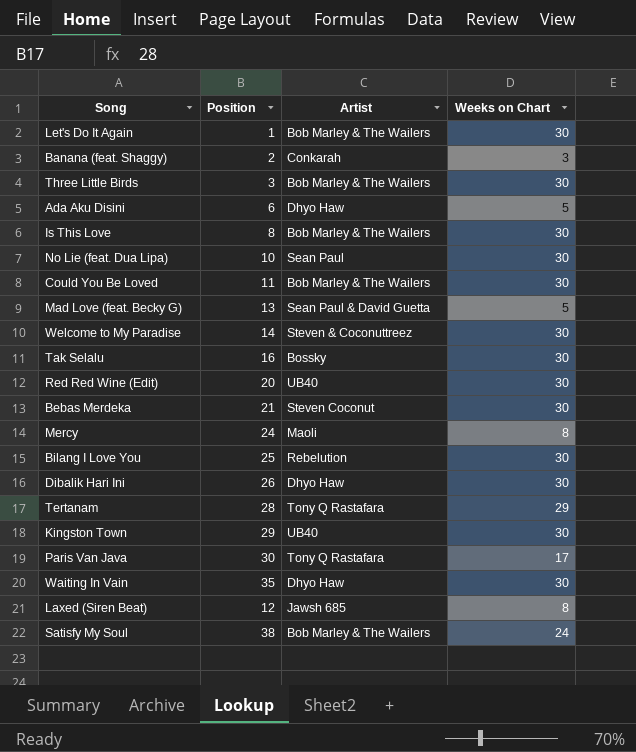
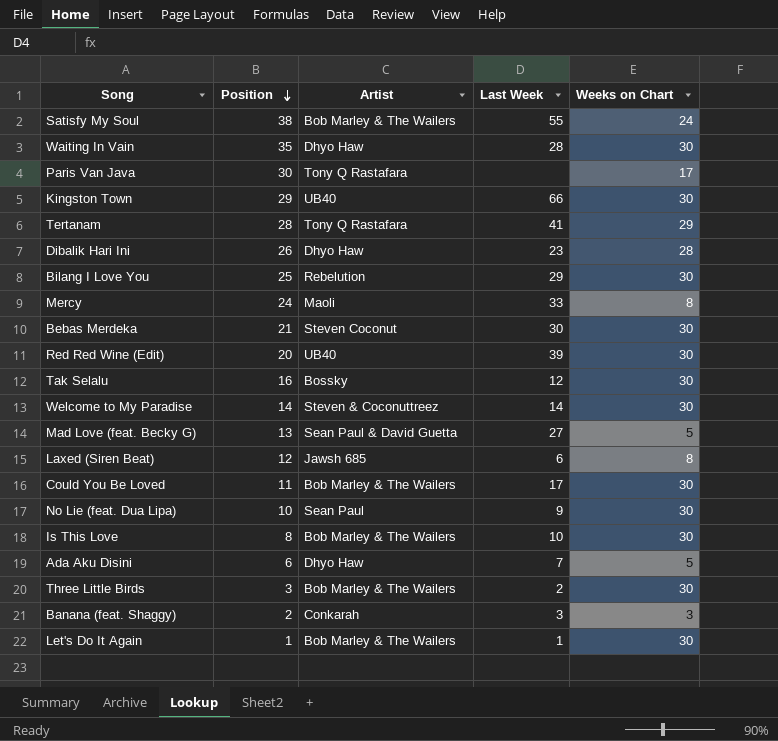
row order: none -> Position descending
column Last Week | position: none -> 4
Dibalik Hari Ini | Weeks on Chart: 30 -> 28

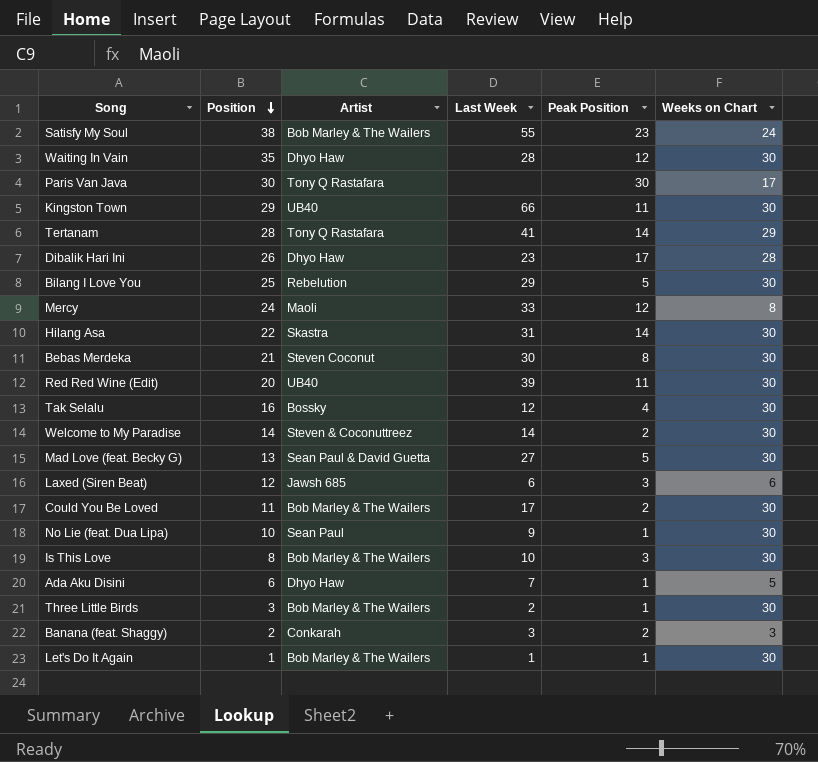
column Peak Position | position: none -> 5
row Hilang Asa: none -> 22 | Skastra | 31 | 14 | 30
Mad Love (feat. Becky G) | Weeks on Chart: 5 -> 30
Laxed (Siren Beat) | Weeks on Chart: 8 -> 6

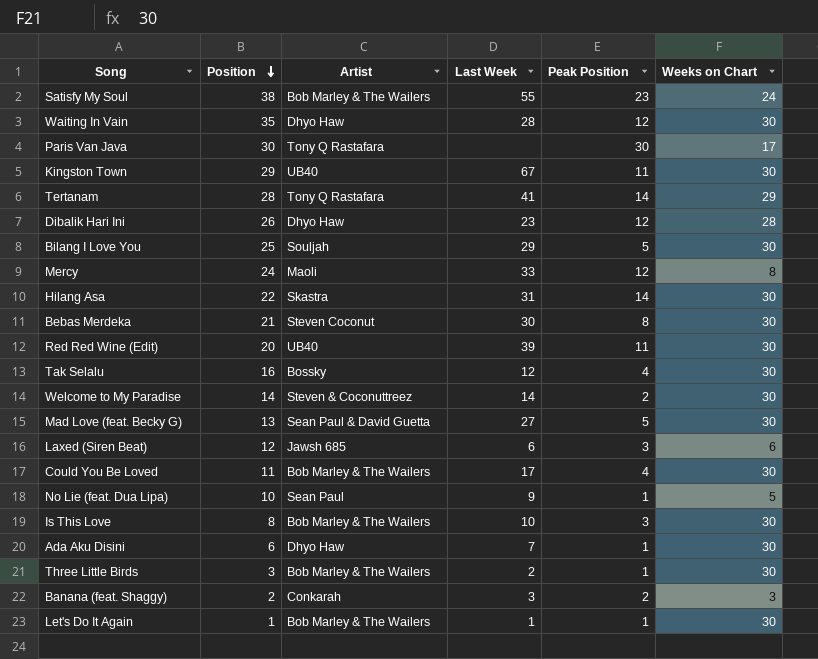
Kingston Town | Last Week: 66 -> 67
Dibalik Hari Ini | Peak Position: 17 -> 12
Bilang I Love You | Artist: Rebelution -> Souljah
Could You Be Loved | Peak Position: 2 -> 4
No Lie (feat. Dua Lipa) | Weeks on Chart: 30 -> 5
Ada Aku Disini | Weeks on Chart: 5 -> 30

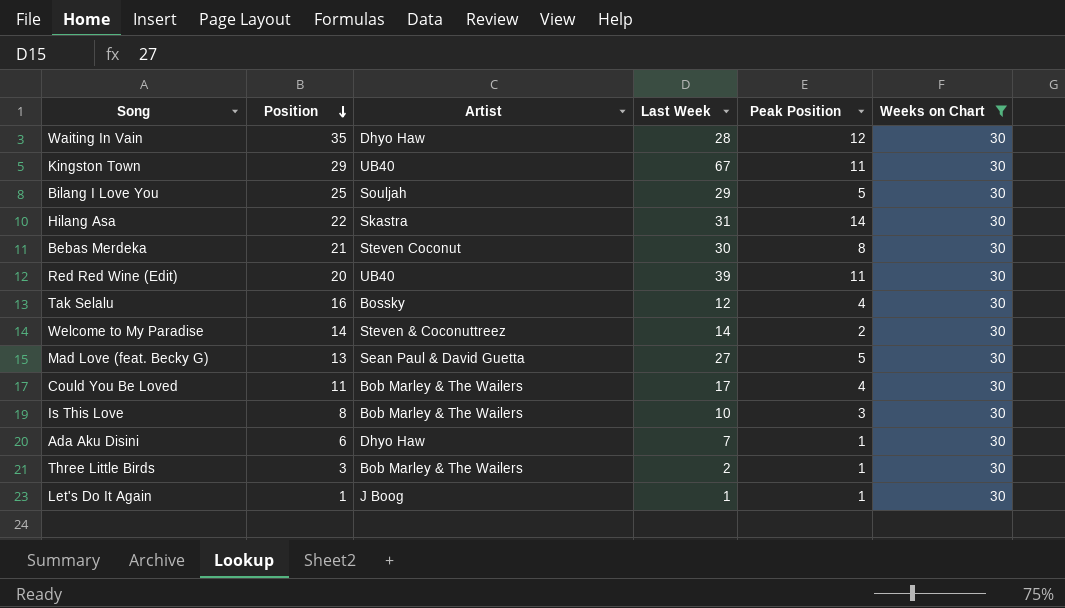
filter: none -> Weeks on Chart = 30
Let's Do It Again | Artist: Bob Marley & The Wailers -> J Boog

